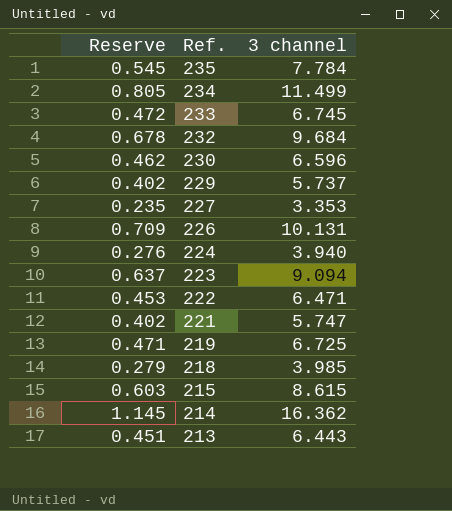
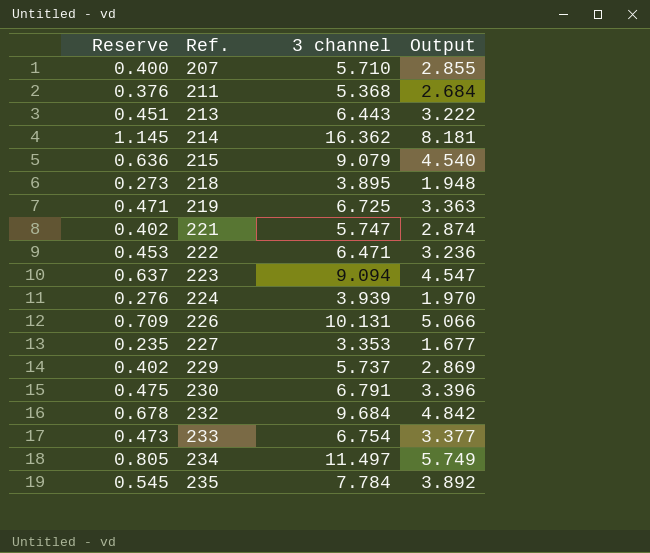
row order: Ref. descending -> Ref. ascending
column Output | formula: none -> [3 channel] * 0.5
row 207: none -> 0.400 | 5.710 | 2.855
row 211: none -> 0.376 | 5.368 | 2.684
215 | Reserve: 0.603 -> 0.636
215 | 3 channel: 8.615 -> 9.079
218 | Reserve: 0.279 -> 0.273
218 | 3 channel: 3.985 -> 3.895
224 | 3 channel: 3.940 -> 3.939
230 | Reserve: 0.462 -> 0.475
230 | 3 channel: 6.596 -> 6.791
233 | Reserve: 0.472 -> 0.473
233 | 3 channel: 6.745 -> 6.754
234 | 3 channel: 11.499 -> 11.497

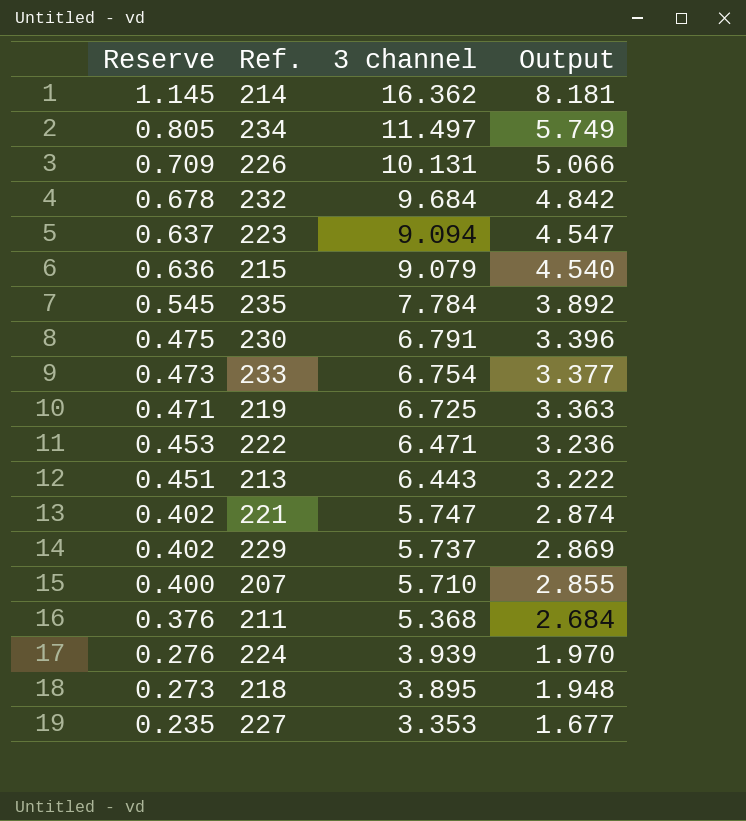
row order: Ref. ascending -> Reserve descending

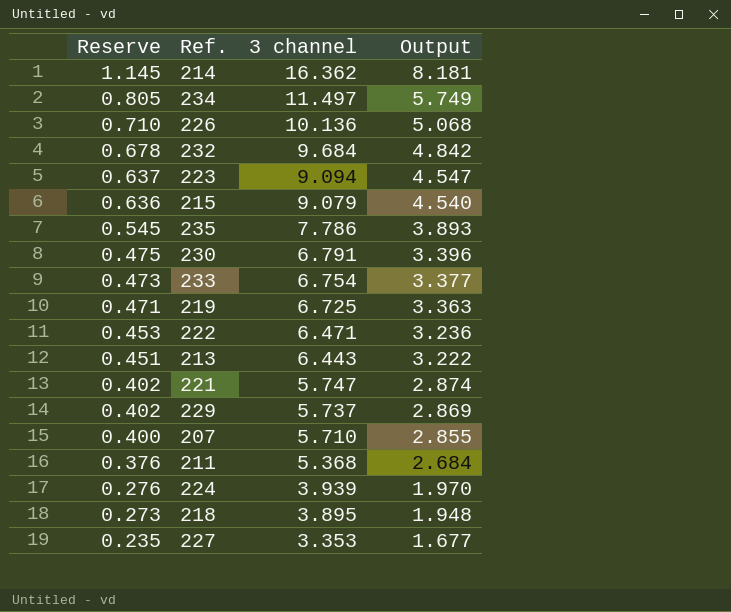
226 | Reserve: 0.709 -> 0.710
226 | 3 channel: 10.131 -> 10.136
226 | Output: 5.066 -> 5.068
235 | 3 channel: 7.784 -> 7.786
235 | Output: 3.892 -> 3.893

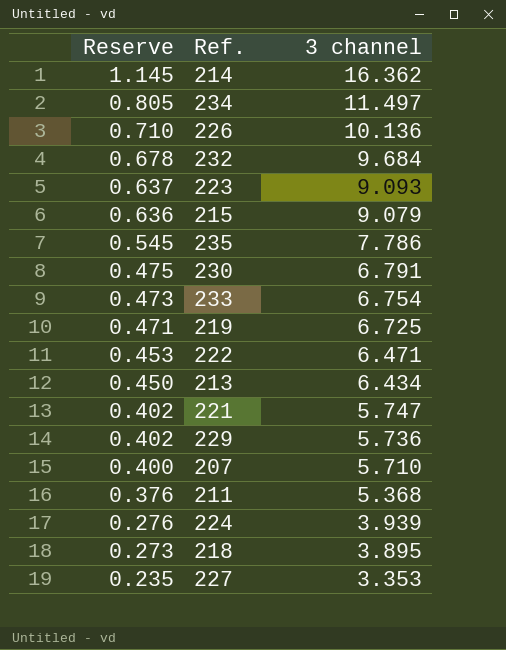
column Output | formula: [3 channel] * 0.5 -> none
223 | 3 channel: 9.094 -> 9.093
213 | Reserve: 0.451 -> 0.450
213 | 3 channel: 6.443 -> 6.434
229 | 3 channel: 5.737 -> 5.736

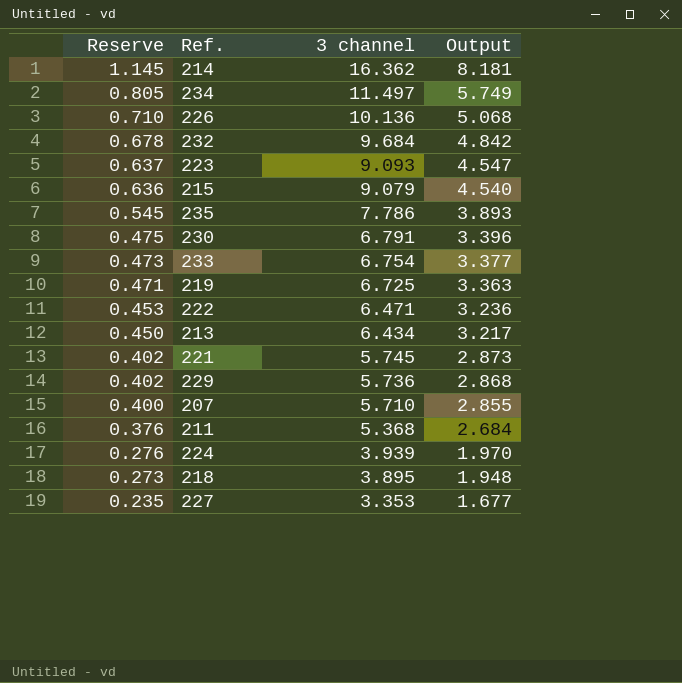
column Output | formula: none -> [3 channel] * 0.5
221 | 3 channel: 5.747 -> 5.745

